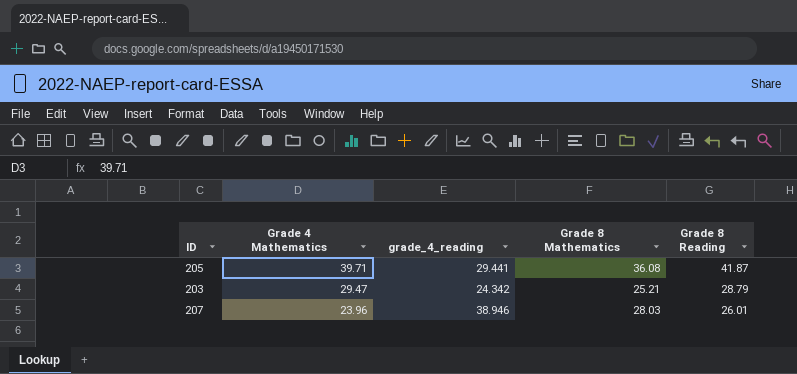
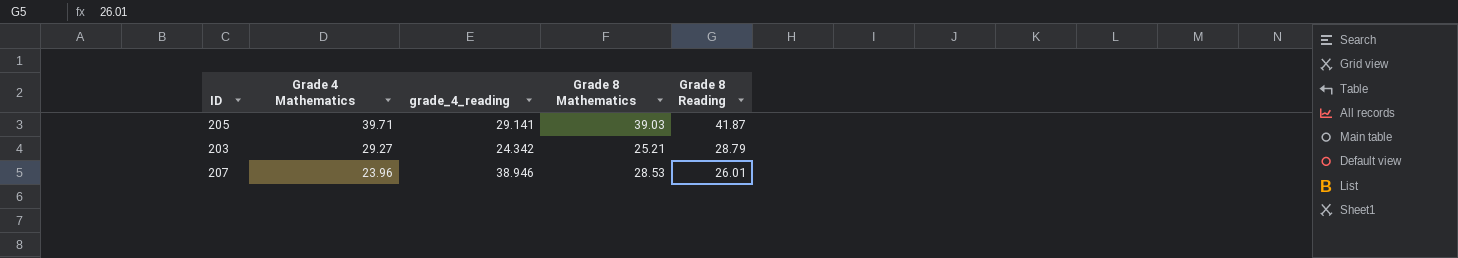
205 | grade_4_reading: 29.441 -> 29.141
205 | Grade 8 Mathematics: 36.08 -> 39.03
203 | Grade 4 Mathematics: 29.47 -> 29.27
207 | Grade 8 Mathematics: 28.03 -> 28.53

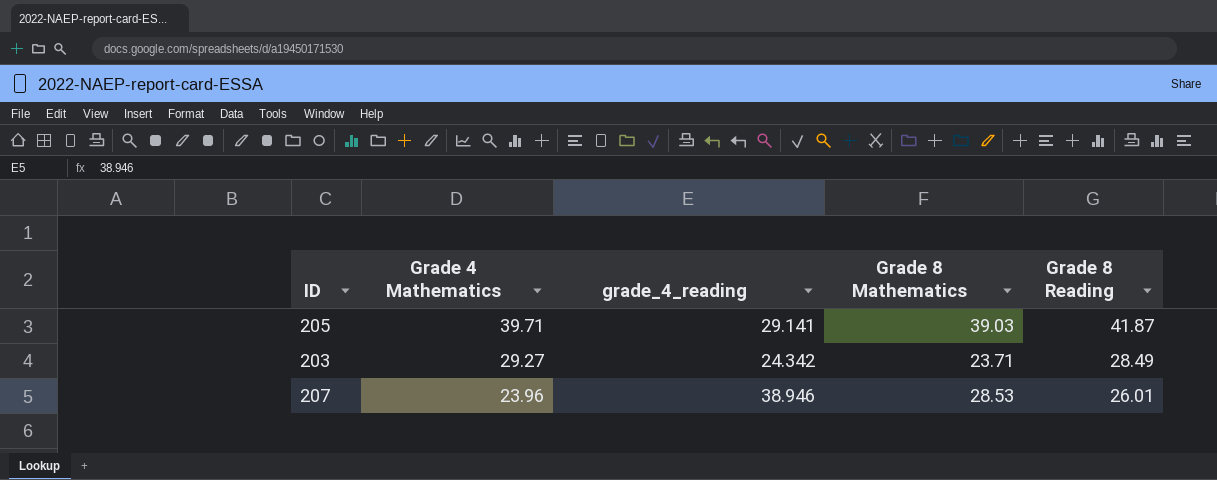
203 | Grade 8 Mathematics: 25.21 -> 23.71
203 | Grade 8 Reading: 28.79 -> 28.49

